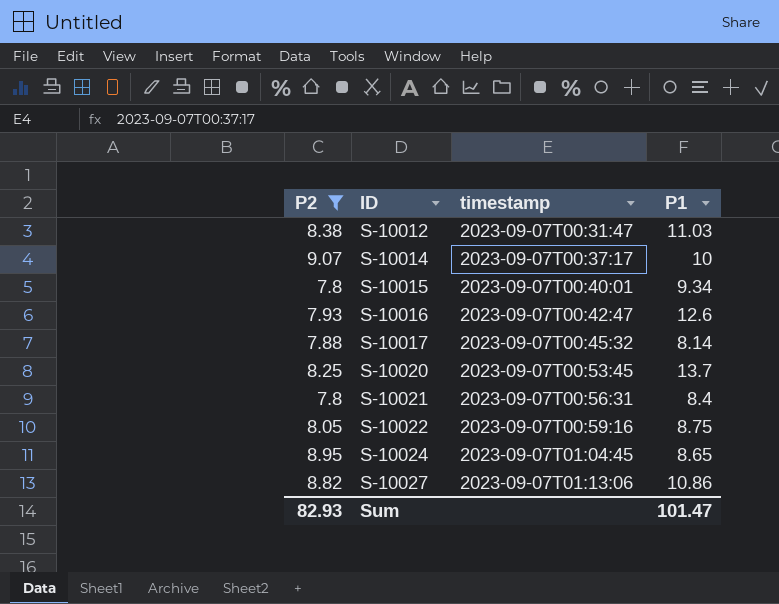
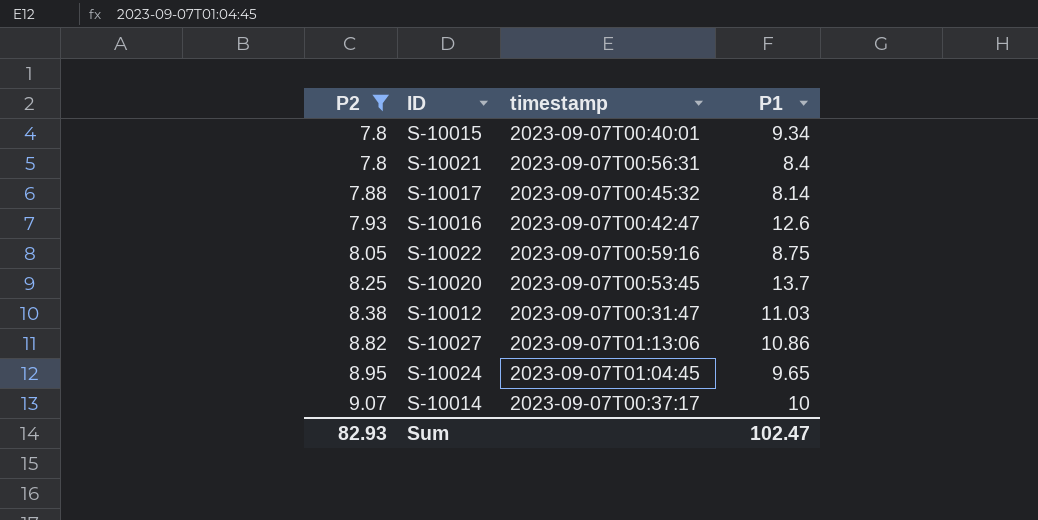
row order: ID ascending -> P2 ascending
S-10024 | P1: 8.65 -> 9.65
Sum | P1: 101.47 -> 102.47

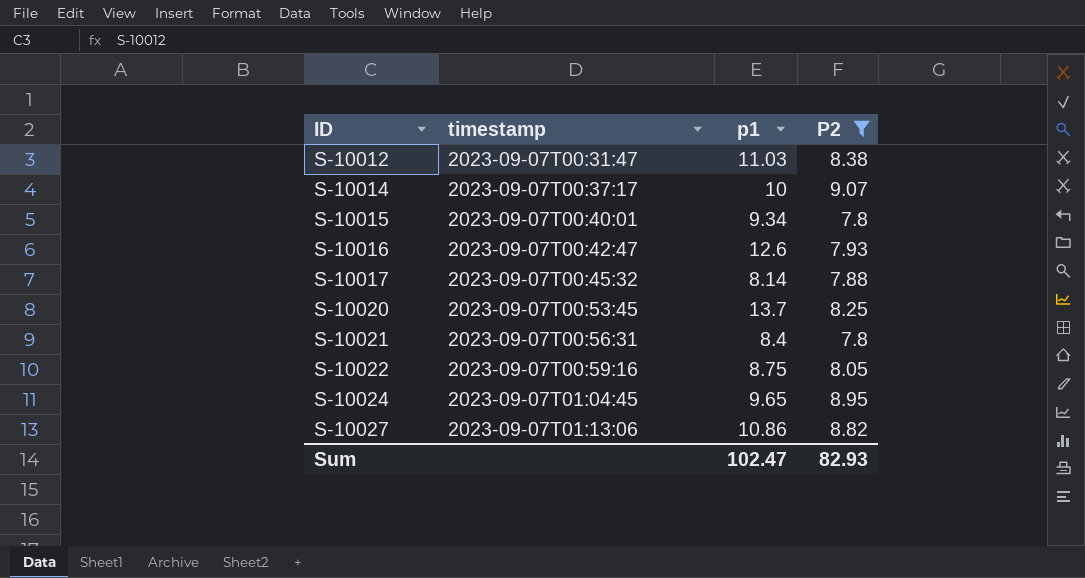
row order: P2 ascending -> ID ascending
column name: P1 -> p1
column P2 | position: 1 -> 4

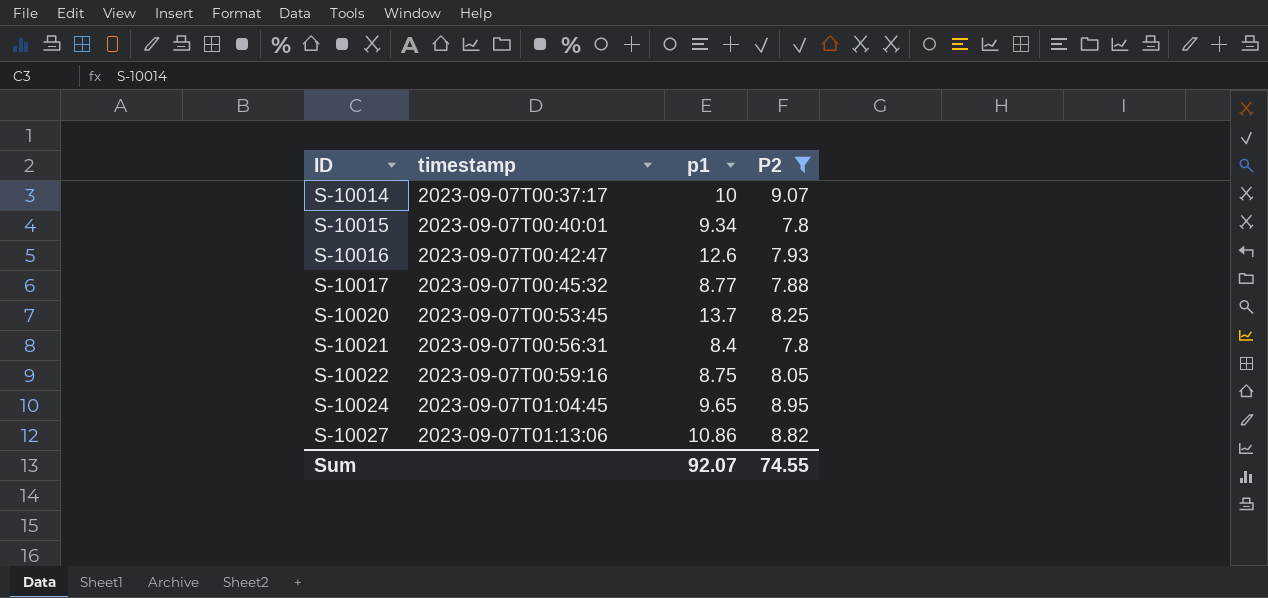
row S-10012: 2023-09-07T00:31:47 | 11.03 | 8.38 -> none
S-10017 | p1: 8.14 -> 8.77
Sum | p1: 102.47 -> 92.07
Sum | P2: 82.93 -> 74.55

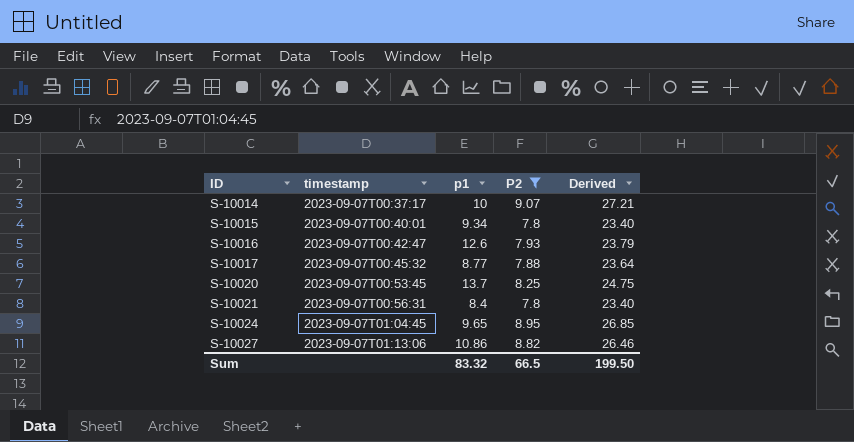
column Derived | formula: none -> [P2] * 3
row S-10022: 2023-09-07T00:59:16 | 8.75 | 8.05 -> none
Sum | p1: 92.07 -> 83.32
Sum | P2: 74.55 -> 66.5

